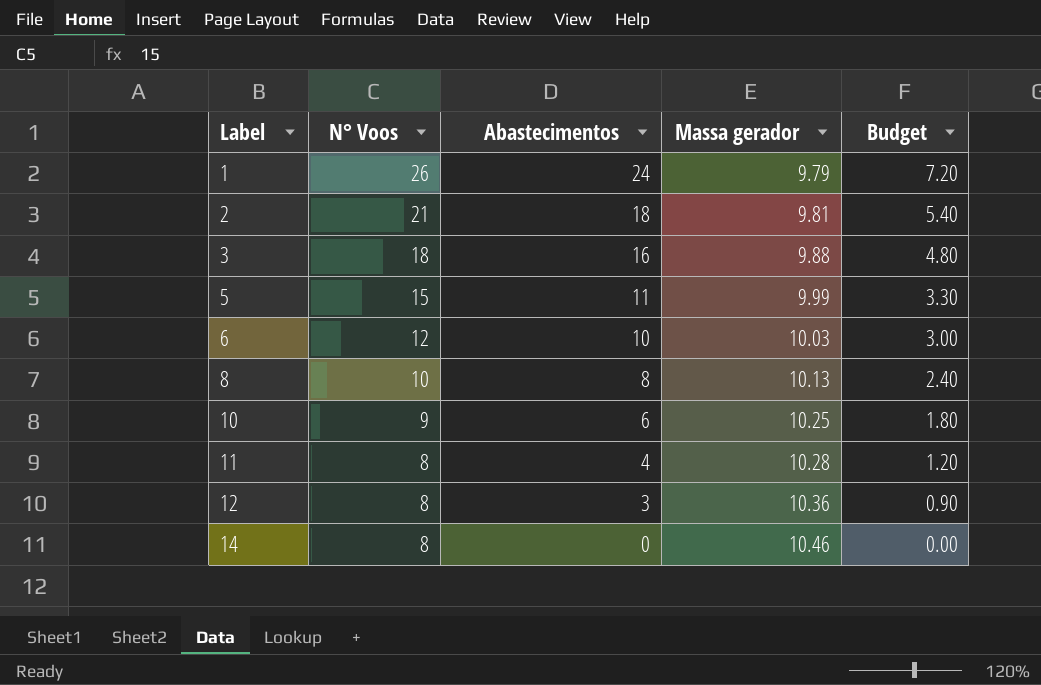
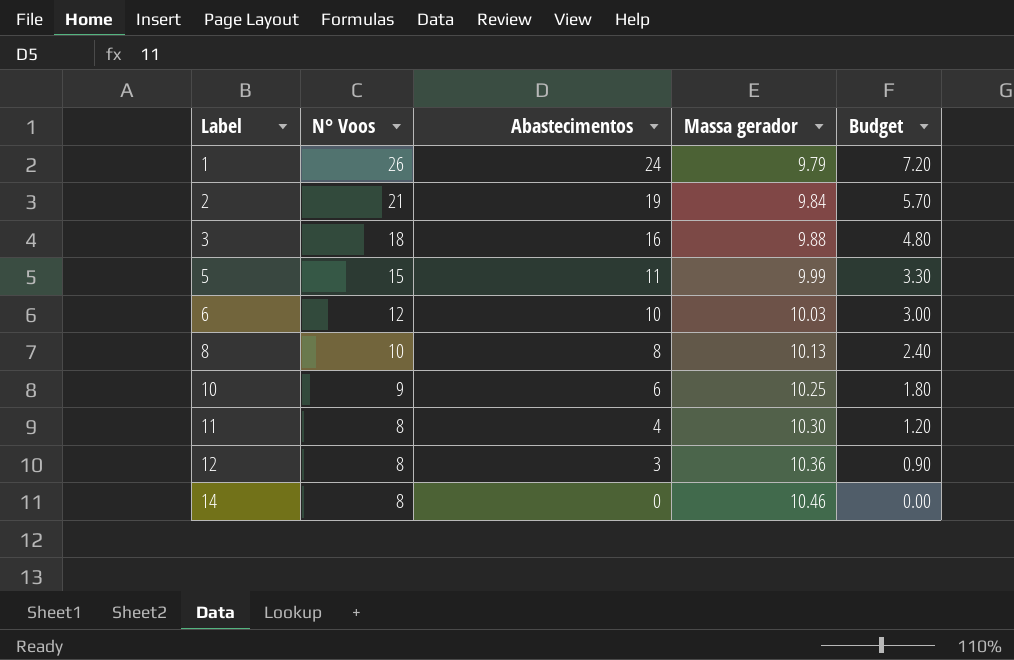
2 | Abastecimentos: 18 -> 19
2 | Massa gerador: 9.81 -> 9.84
2 | Budget: 5.40 -> 5.70
11 | Massa gerador: 10.28 -> 10.30

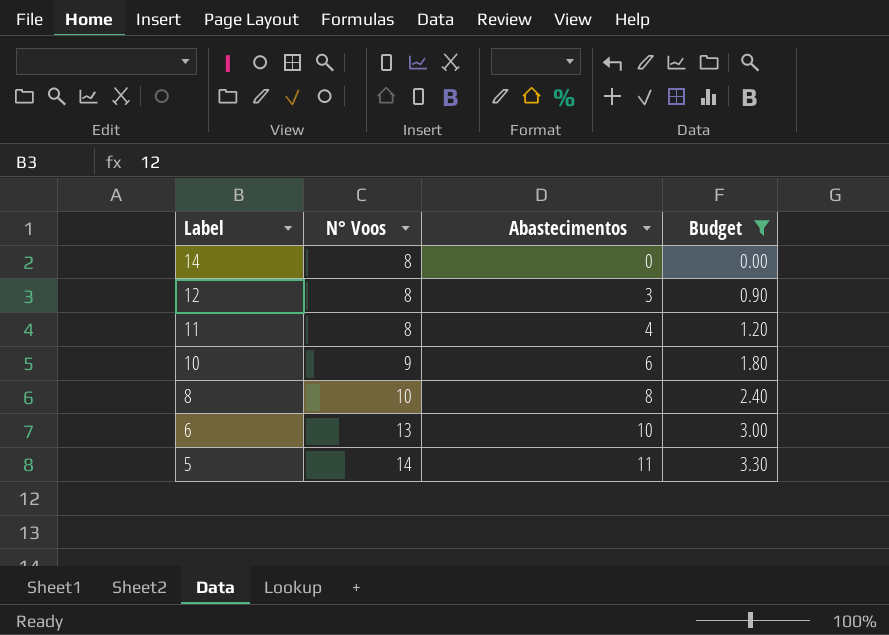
filter: none -> Budget <= 3.30
row order: Label ascending -> Label descending
column Massa gerador | position: 4 -> none
6 | N° Voos: 12 -> 13
5 | N° Voos: 15 -> 14

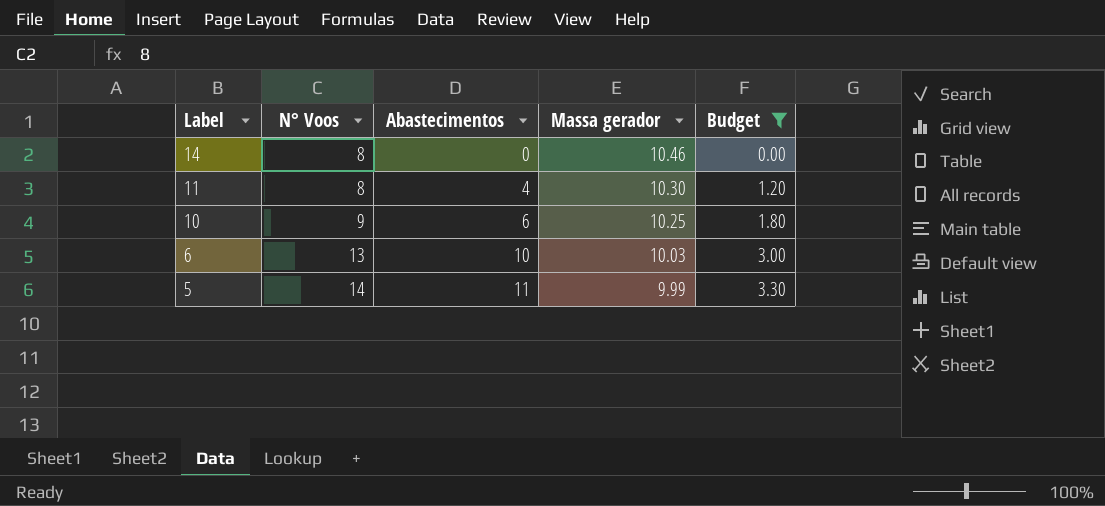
column Massa gerador | position: none -> 4
row 12: 8 | 3 | 0.90 -> none
row 8: 10 | 8 | 2.40 -> none

